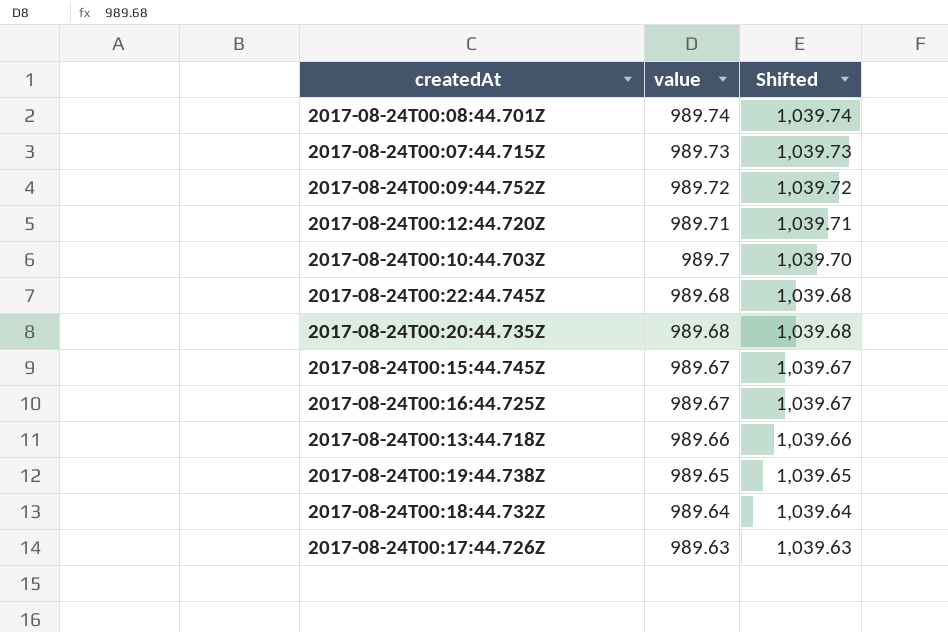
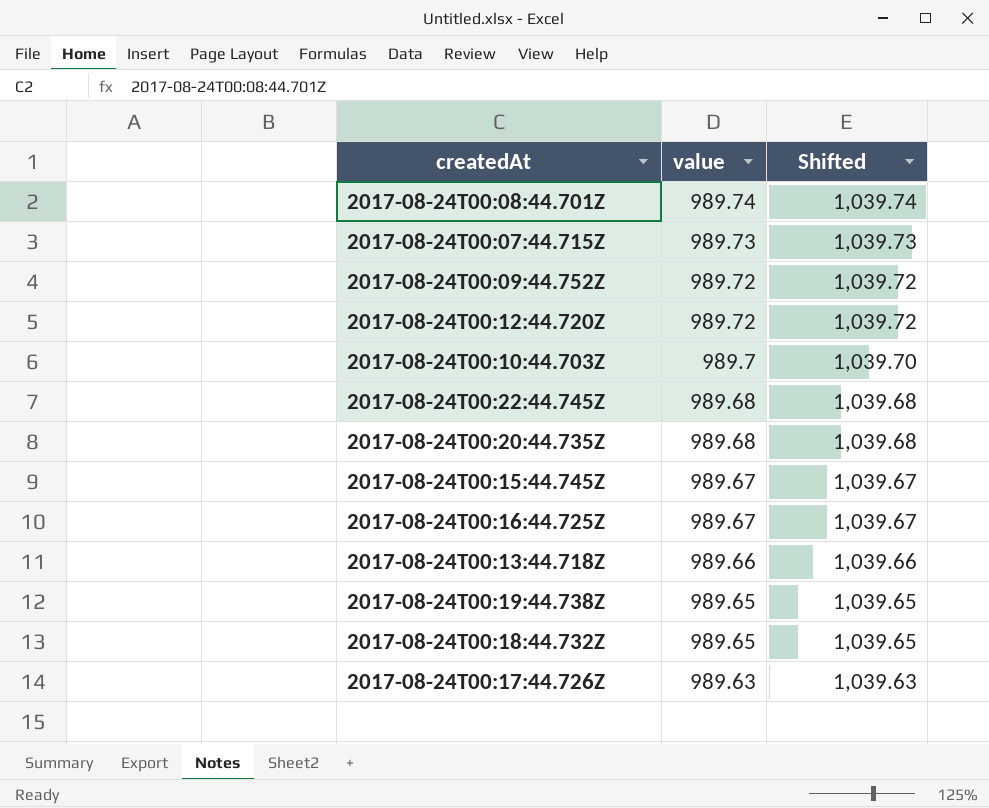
2017-08-24T00:12:44.720Z | value: 989.71 -> 989.72
2017-08-24T00:12:44.720Z | Shifted: 1,039.71 -> 1,039.72
2017-08-24T00:18:44.732Z | value: 989.64 -> 989.65
2017-08-24T00:18:44.732Z | Shifted: 1,039.64 -> 1,039.65

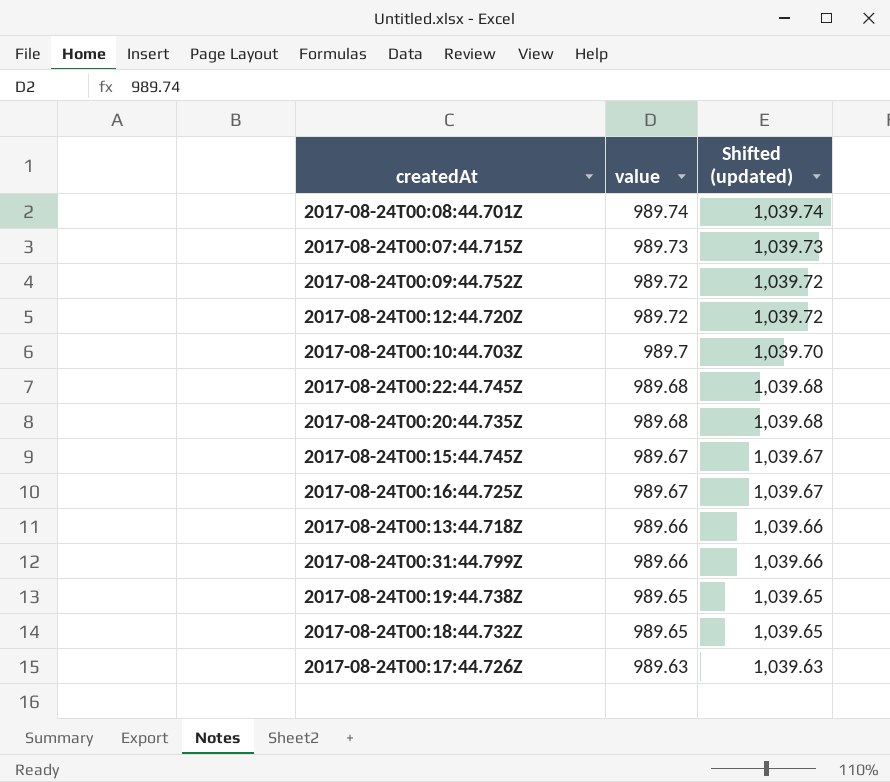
column name: Shifted -> Shifted (updated)
row 2017-08-24T00:31:44.799Z: none -> 989.66 | 1,039.66

